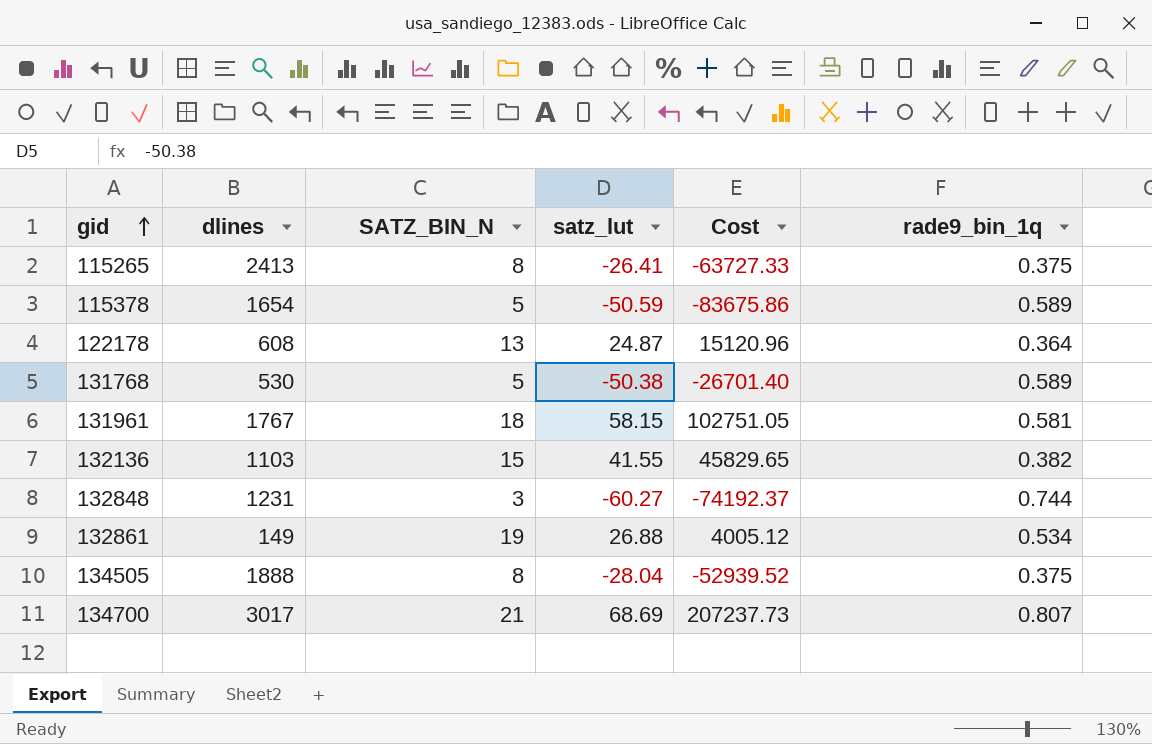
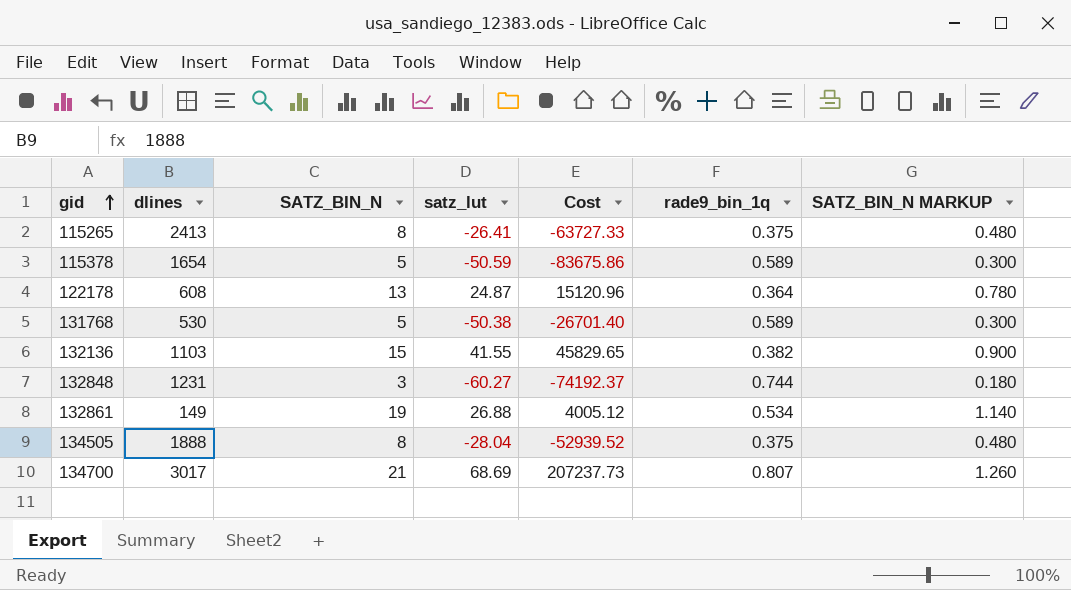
column SATZ_BIN_N MARKUP | formula: none -> [SATZ_BIN_N] * 0.06
row 131961: 1767 | 18 | 58.15 | 102751.05 | 0.581 -> none

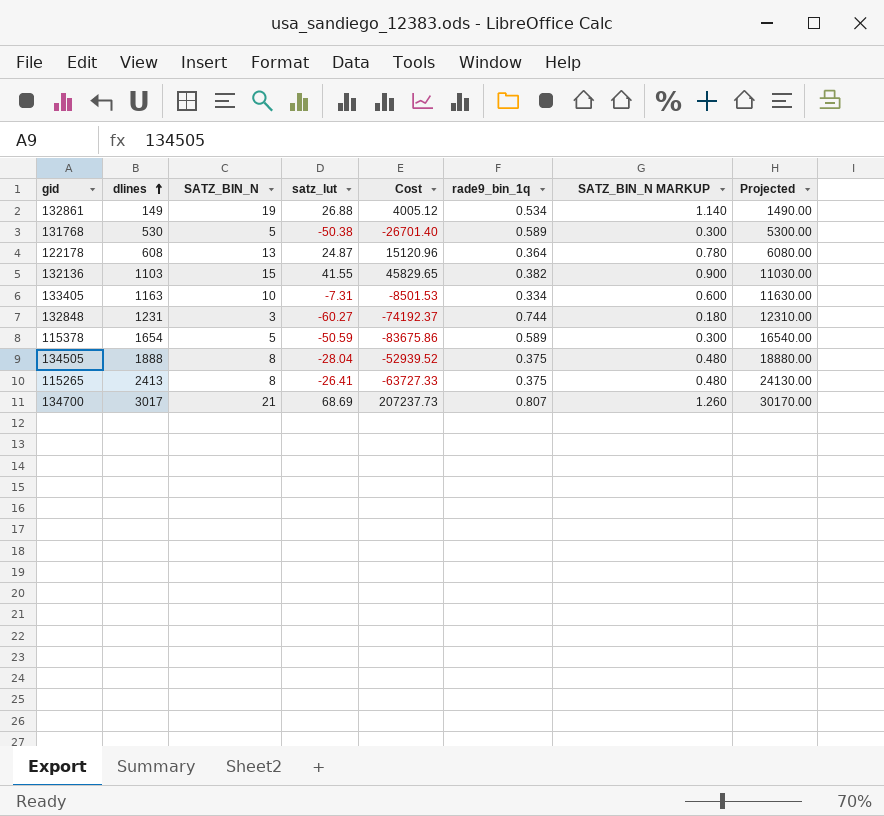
row order: gid ascending -> dlines ascending
column Projected | formula: none -> [dlines] * 10
row 133405: none -> 1163 | 10 | -7.31 | -8501.53 | 0.334 | 0.600 | 11630.00

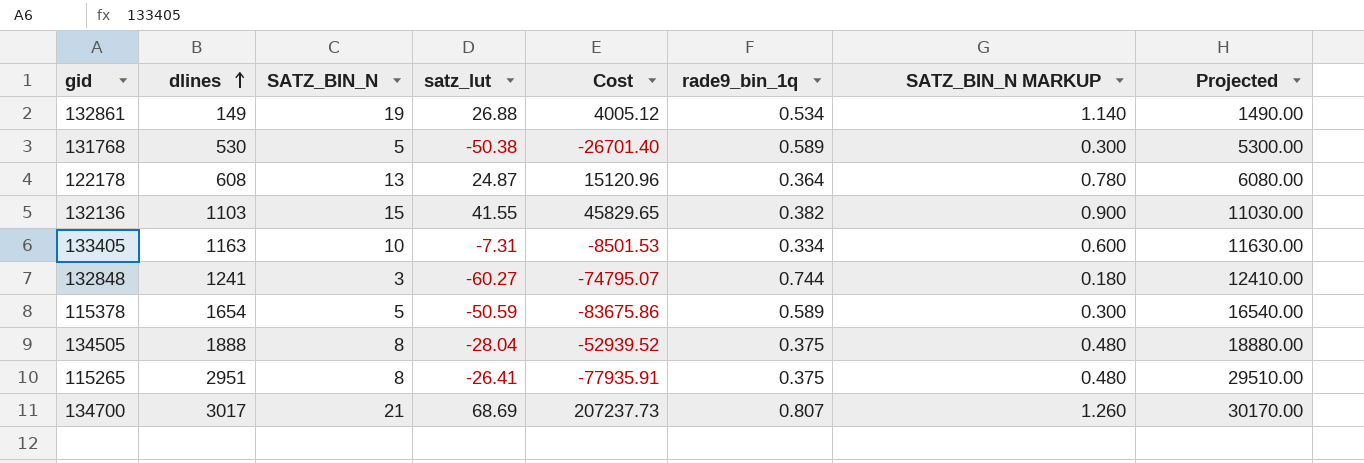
132848 | dlines: 1231 -> 1241
132848 | Cost: -74192.37 -> -74795.07
132848 | Projected: 12310.00 -> 12410.00
115265 | dlines: 2413 -> 2951
115265 | Cost: -63727.33 -> -77935.91
115265 | Projected: 24130.00 -> 29510.00

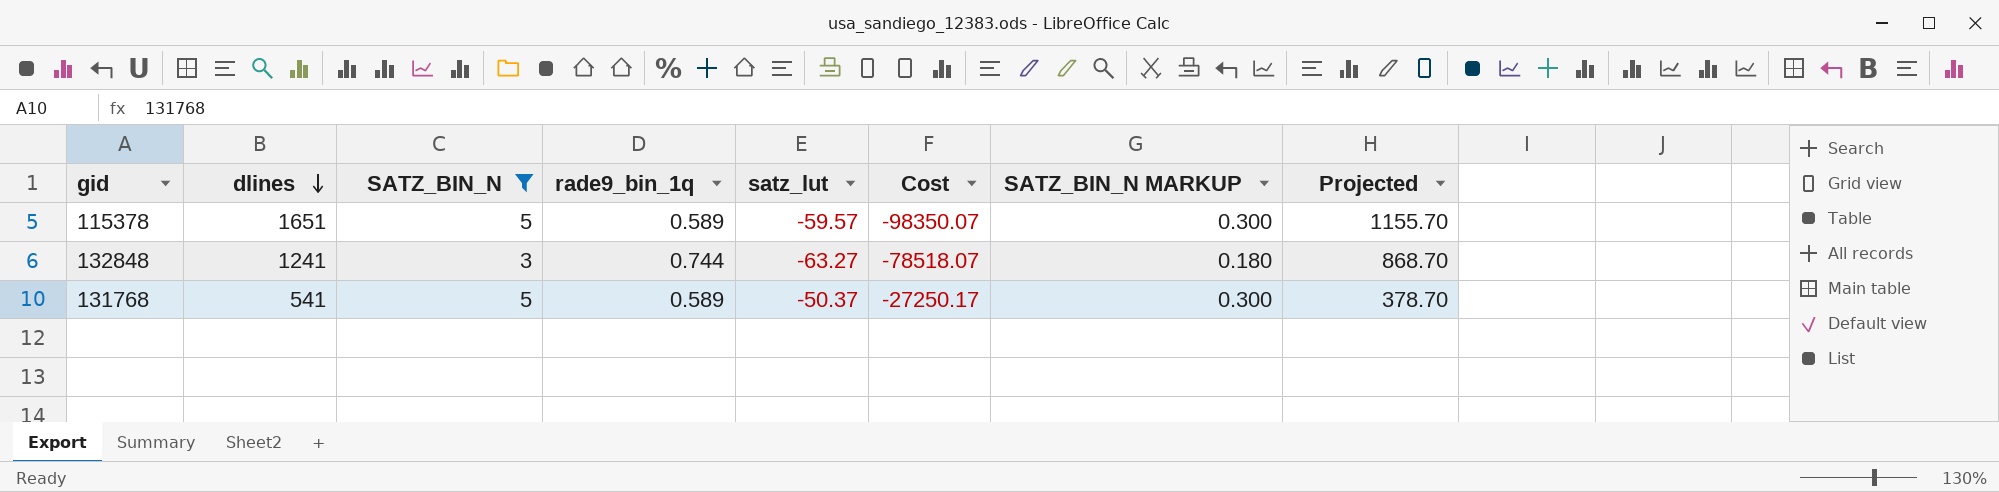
filter: none -> SATZ_BIN_N <= 5
row order: dlines ascending -> dlines descending
column rade9_bin_1q | position: 6 -> 4
column Projected | formula: [dlines] * 10 -> [dlines] * 0.7
115378 | dlines: 1654 -> 1651
115378 | satz_lut: -50.59 -> -59.57
115378 | Cost: -83675.86 -> -98350.07
132848 | satz_lut: -60.27 -> -63.27
132848 | Cost: -74795.07 -> -78518.07
131768 | dlines: 530 -> 541
131768 | satz_lut: -50.38 -> -50.37
131768 | Cost: -26701.40 -> -27250.17

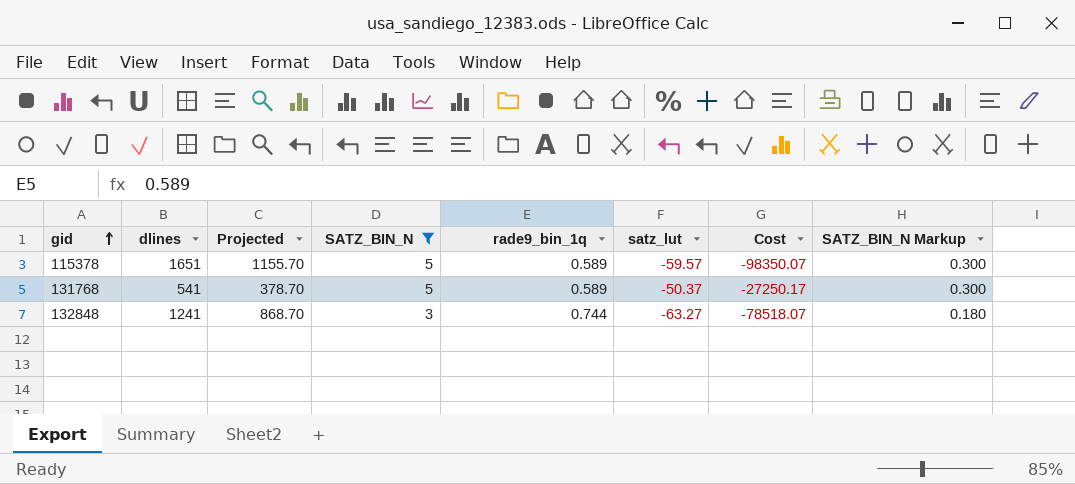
row order: dlines descending -> gid ascending
column Projected | position: 8 -> 3
column name: SATZ_BIN_N MARKUP -> SATZ_BIN_N Markup

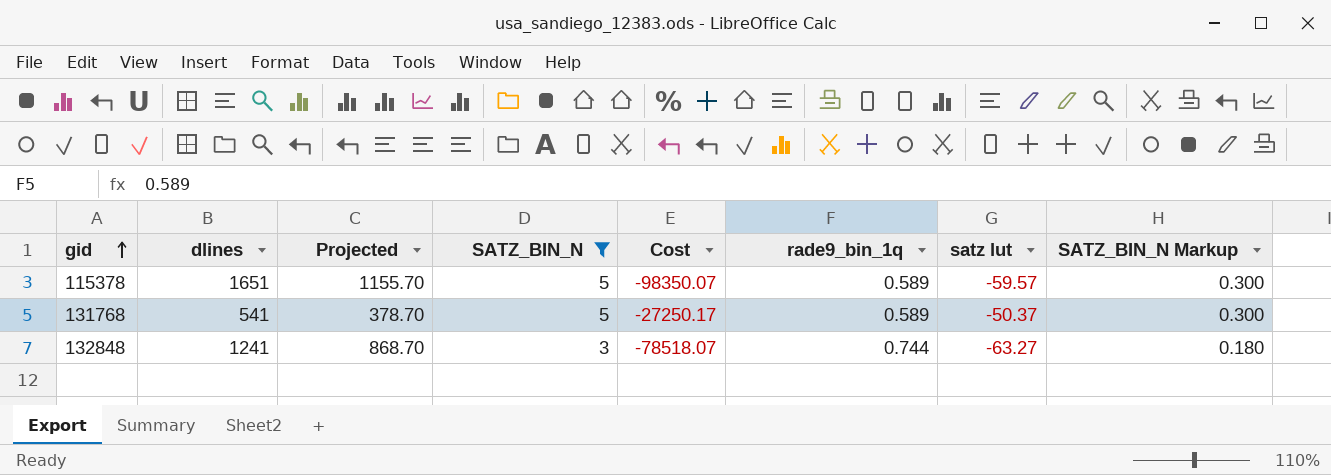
column Cost | position: 7 -> 5
column name: satz_lut -> satz lut

